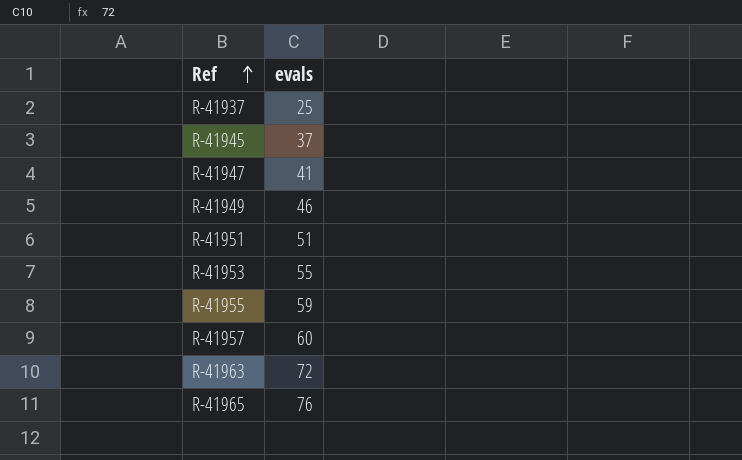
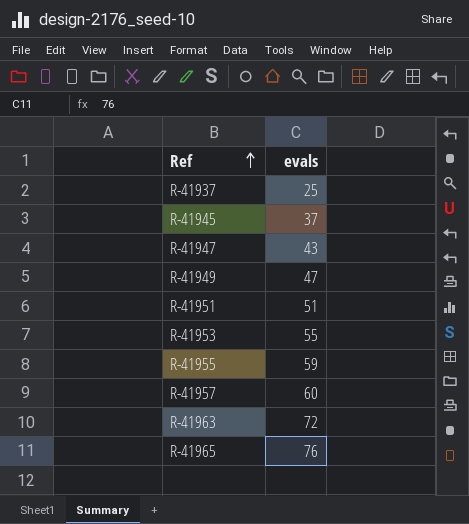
R-41947 | evals: 41 -> 43
R-41949 | evals: 46 -> 47

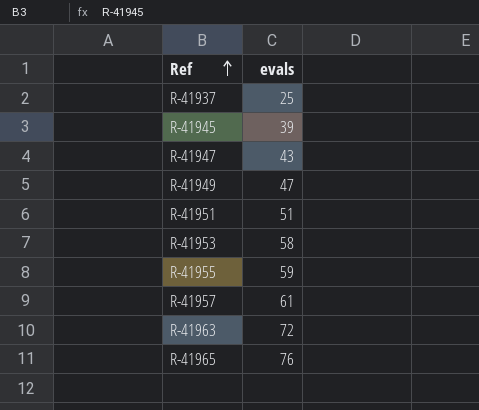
R-41945 | evals: 37 -> 39
R-41953 | evals: 55 -> 58
R-41957 | evals: 60 -> 61

